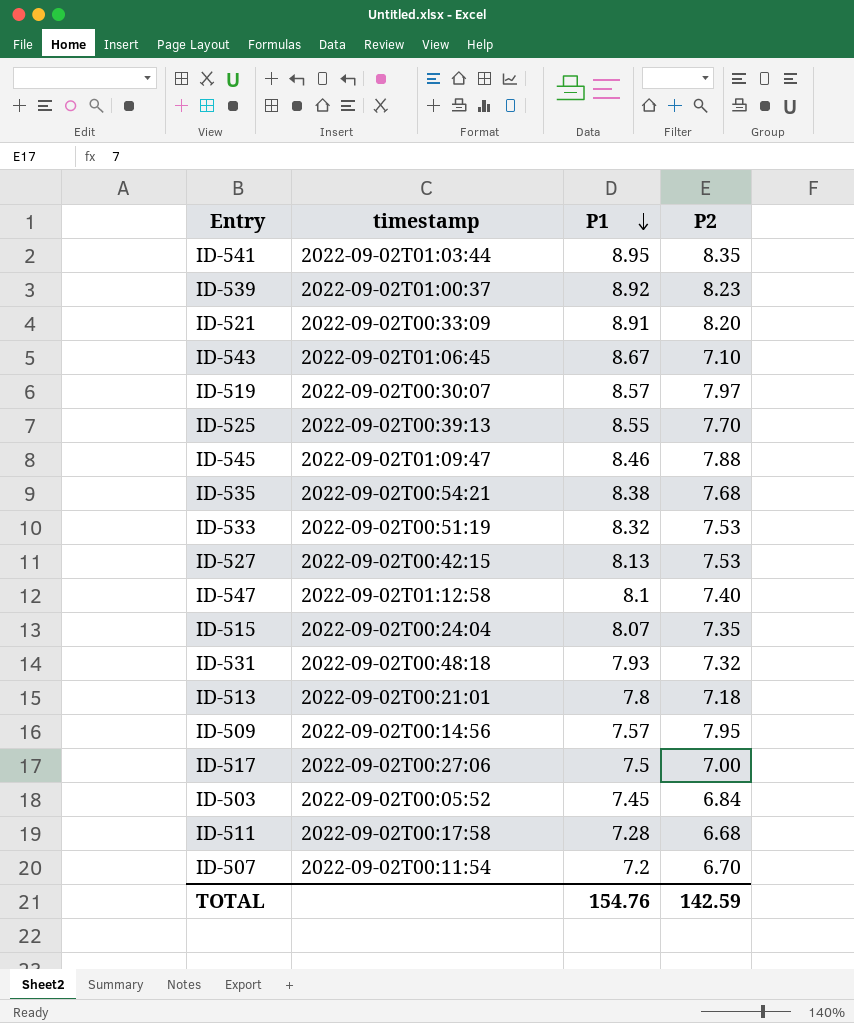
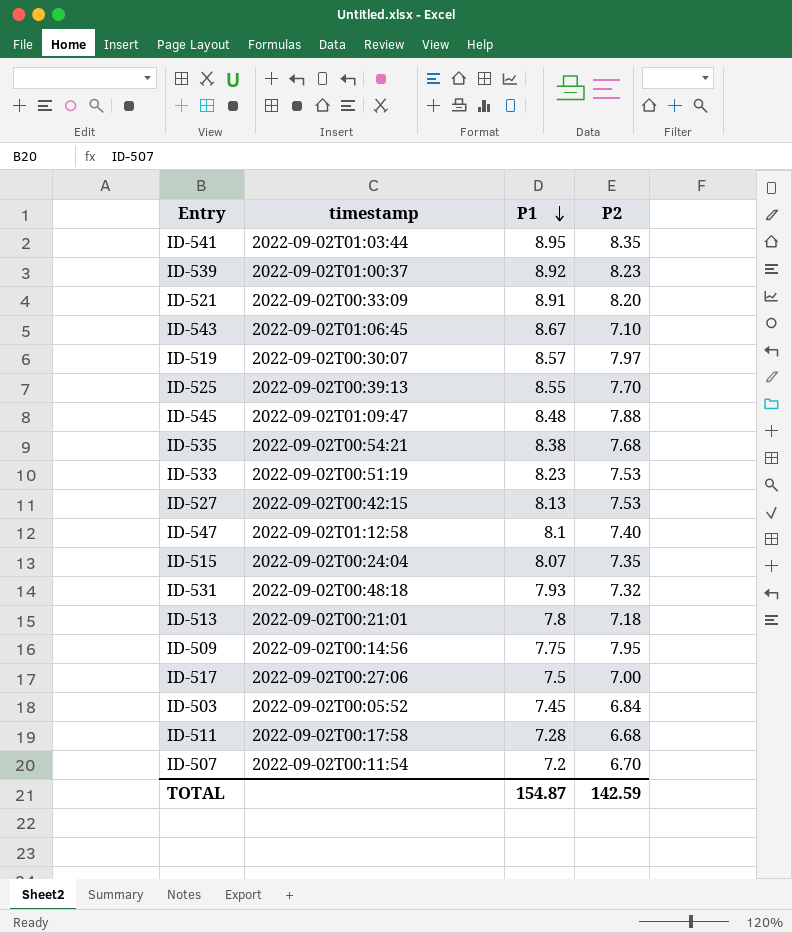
ID-545 | P1: 8.46 -> 8.48
ID-533 | P1: 8.32 -> 8.23
ID-509 | P1: 7.57 -> 7.75
TOTAL | P1: 154.76 -> 154.87

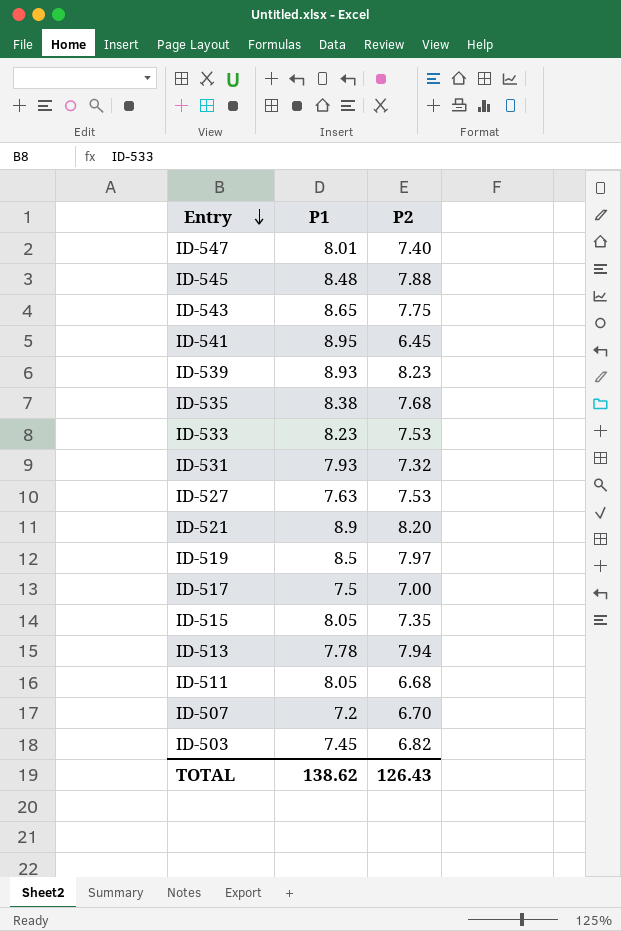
row order: P1 descending -> Entry descending
column timestamp | position: 2 -> none
row ID-525: 2022-09-02T00:39:13 | 8.55 | 7.70 -> none
row ID-509: 2022-09-02T00:14:56 | 7.75 | 7.95 -> none
ID-547 | P1: 8.1 -> 8.01
ID-543 | P1: 8.67 -> 8.65
ID-543 | P2: 7.10 -> 7.75
ID-541 | P2: 8.35 -> 6.45
ID-539 | P1: 8.92 -> 8.93
ID-527 | P1: 8.13 -> 7.63
ID-521 | P1: 8.91 -> 8.9
ID-519 | P1: 8.57 -> 8.5
ID-515 | P1: 8.07 -> 8.05
ID-513 | P1: 7.8 -> 7.78
ID-513 | P2: 7.18 -> 7.94
ID-511 | P1: 7.28 -> 8.05
ID-503 | P2: 6.84 -> 6.82
TOTAL | P1: 154.87 -> 138.62
TOTAL | P2: 142.59 -> 126.43

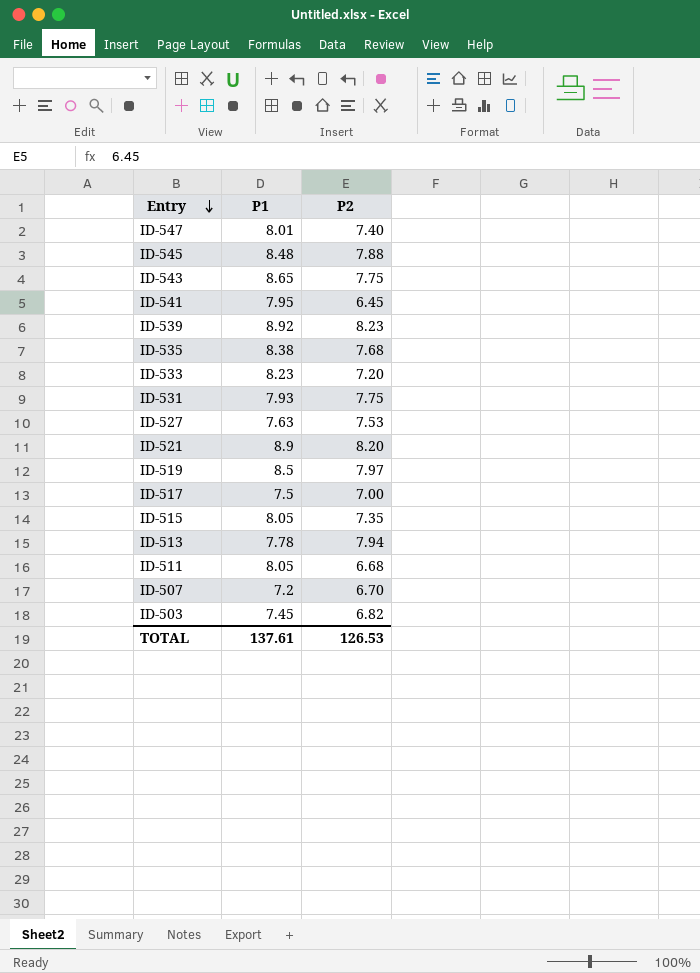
ID-541 | P1: 8.95 -> 7.95
ID-539 | P1: 8.93 -> 8.92
ID-533 | P2: 7.53 -> 7.20
ID-531 | P2: 7.32 -> 7.75
TOTAL | P1: 138.62 -> 137.61
TOTAL | P2: 126.43 -> 126.53

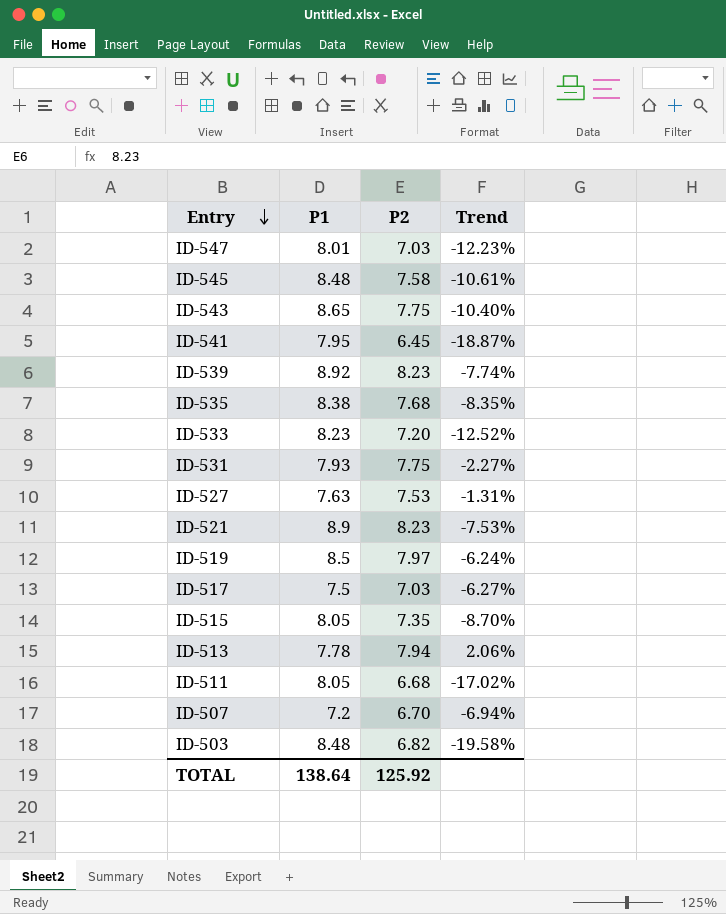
column Trend | formula: none -> ([P2] - [P1]) / [P1]
ID-547 | P2: 7.40 -> 7.03
ID-545 | P2: 7.88 -> 7.58
ID-521 | P2: 8.20 -> 8.23
ID-517 | P2: 7.00 -> 7.03
ID-503 | P1: 7.45 -> 8.48
TOTAL | P1: 137.61 -> 138.64
TOTAL | P2: 126.53 -> 125.92

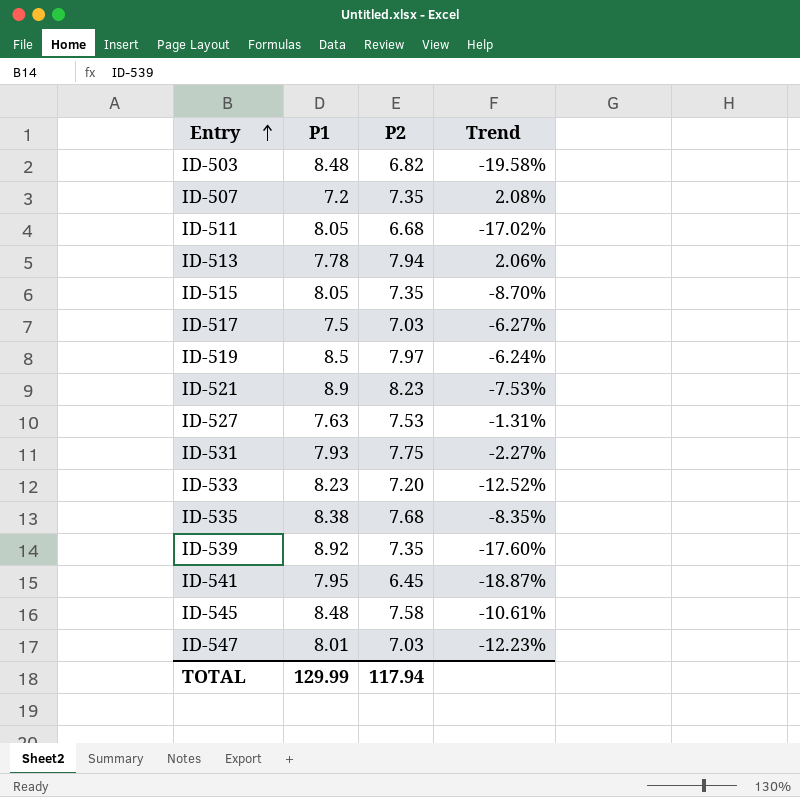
row order: Entry descending -> Entry ascending
row ID-543: 8.65 | 7.75 | -10.40% -> none
ID-507 | P2: 6.70 -> 7.35
ID-507 | Trend: -6.94% -> 2.08%
ID-539 | P2: 8.23 -> 7.35
ID-539 | Trend: -7.74% -> -17.60%
TOTAL | P1: 138.64 -> 129.99
TOTAL | P2: 125.92 -> 117.94

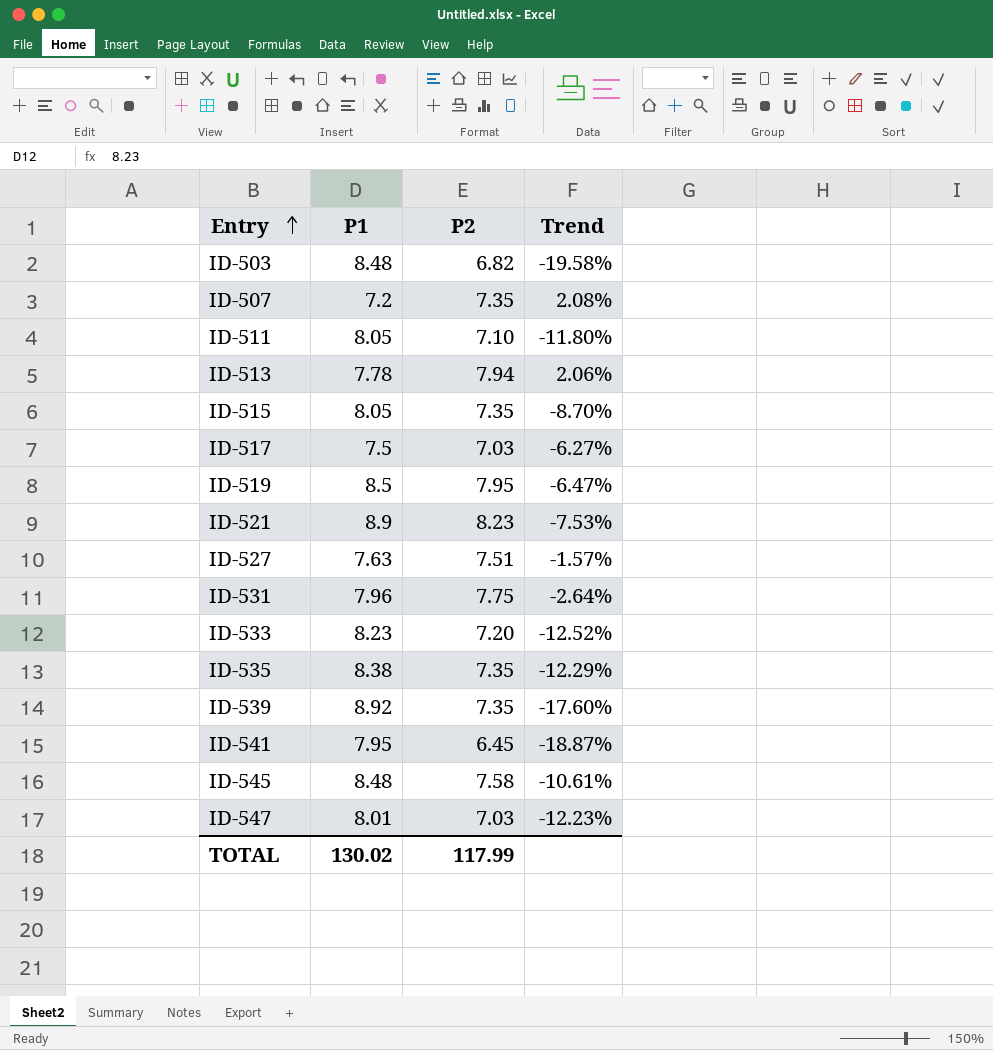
ID-511 | P2: 6.68 -> 7.10
ID-511 | Trend: -17.02% -> -11.80%
ID-519 | P2: 7.97 -> 7.95
ID-519 | Trend: -6.24% -> -6.47%
ID-527 | P2: 7.53 -> 7.51
ID-527 | Trend: -1.31% -> -1.57%
ID-531 | P1: 7.93 -> 7.96
ID-531 | Trend: -2.27% -> -2.64%
ID-535 | P2: 7.68 -> 7.35
ID-535 | Trend: -8.35% -> -12.29%
TOTAL | P1: 129.99 -> 130.02
TOTAL | P2: 117.94 -> 117.99

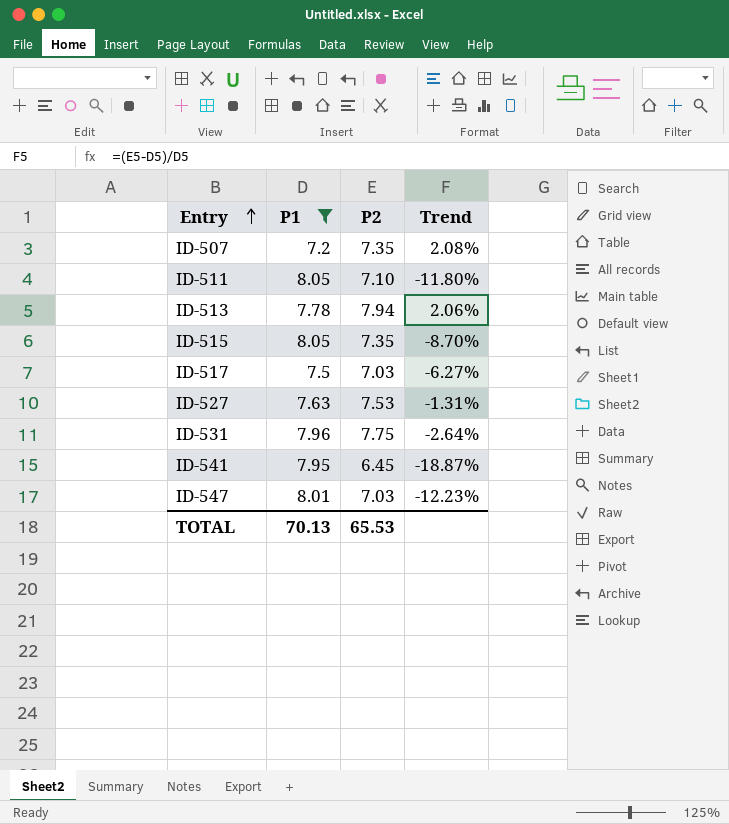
filter: none -> P1 <= 8.05
ID-527 | P2: 7.51 -> 7.53
ID-527 | Trend: -1.57% -> -1.31%
TOTAL | P1: 130.02 -> 70.13
TOTAL | P2: 117.99 -> 65.53

